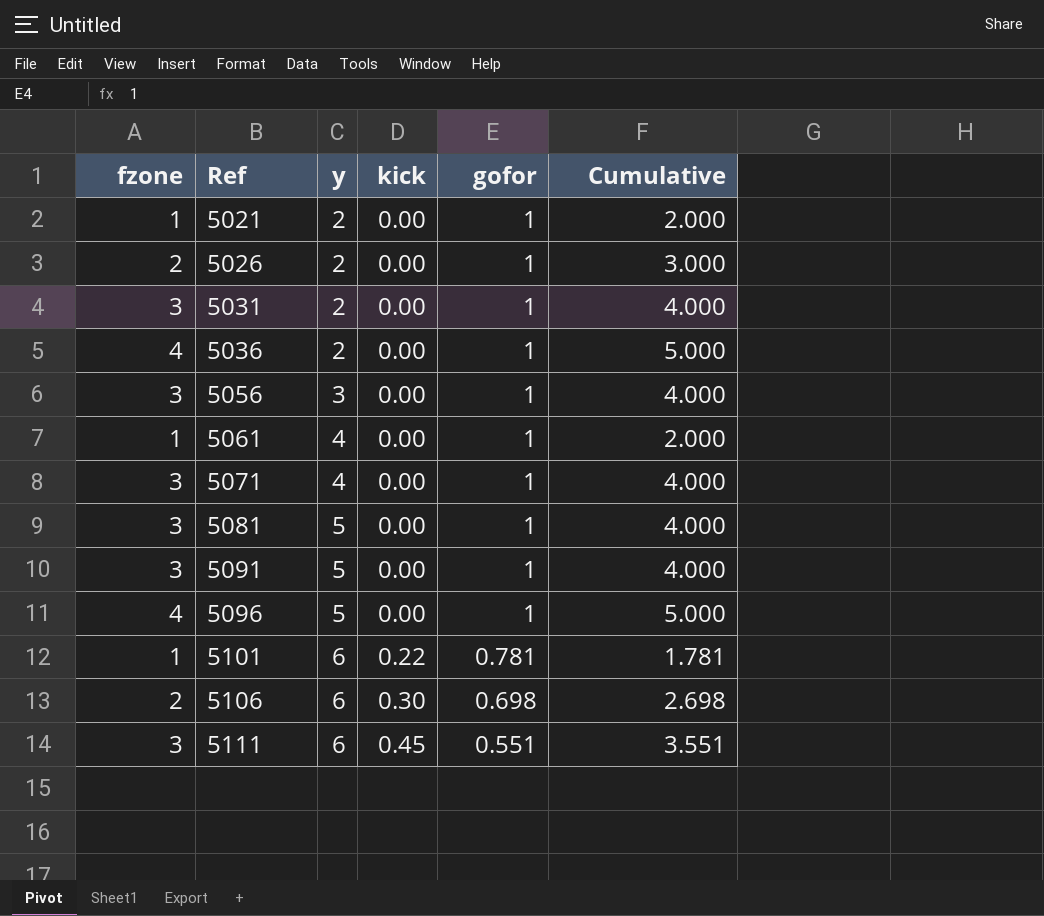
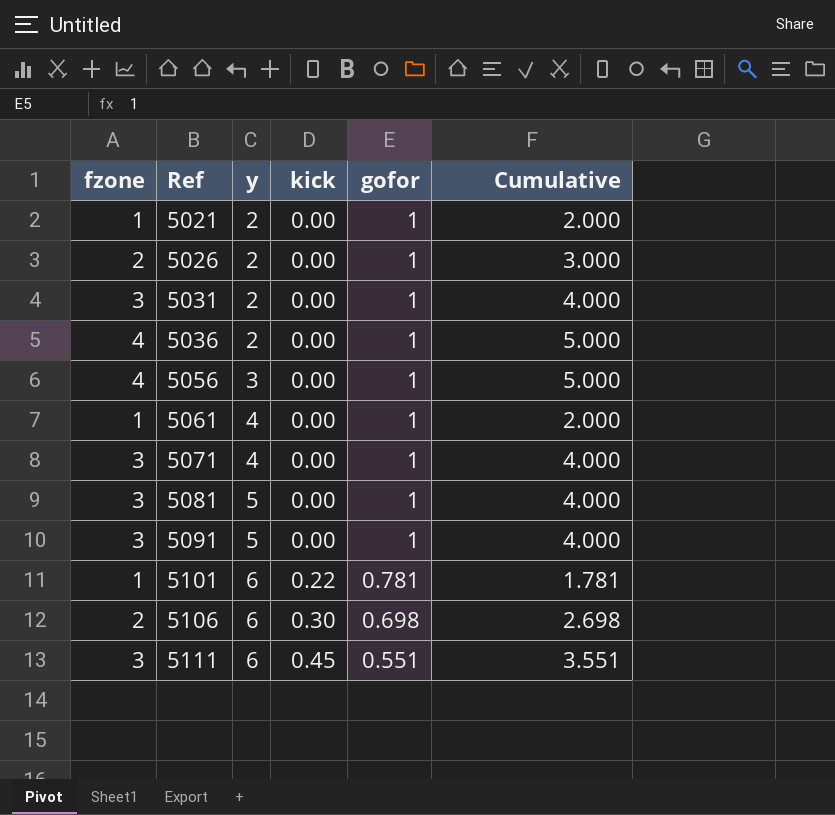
row 5096: 4 | 5 | 0.00 | 1 | 5.000 -> none
5056 | fzone: 3 -> 4
5056 | Cumulative: 4.000 -> 5.000

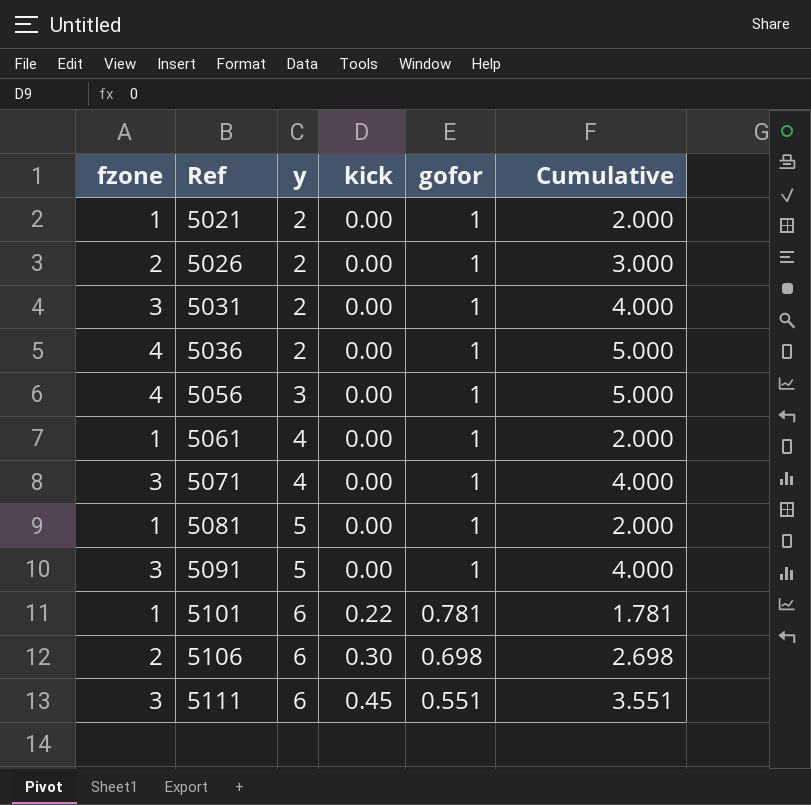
5081 | fzone: 3 -> 1
5081 | Cumulative: 4.000 -> 2.000

